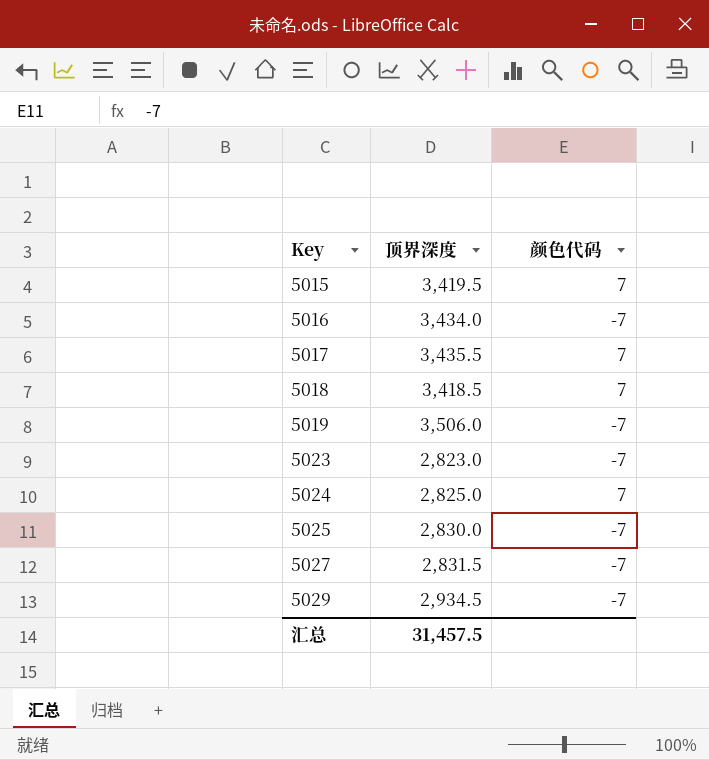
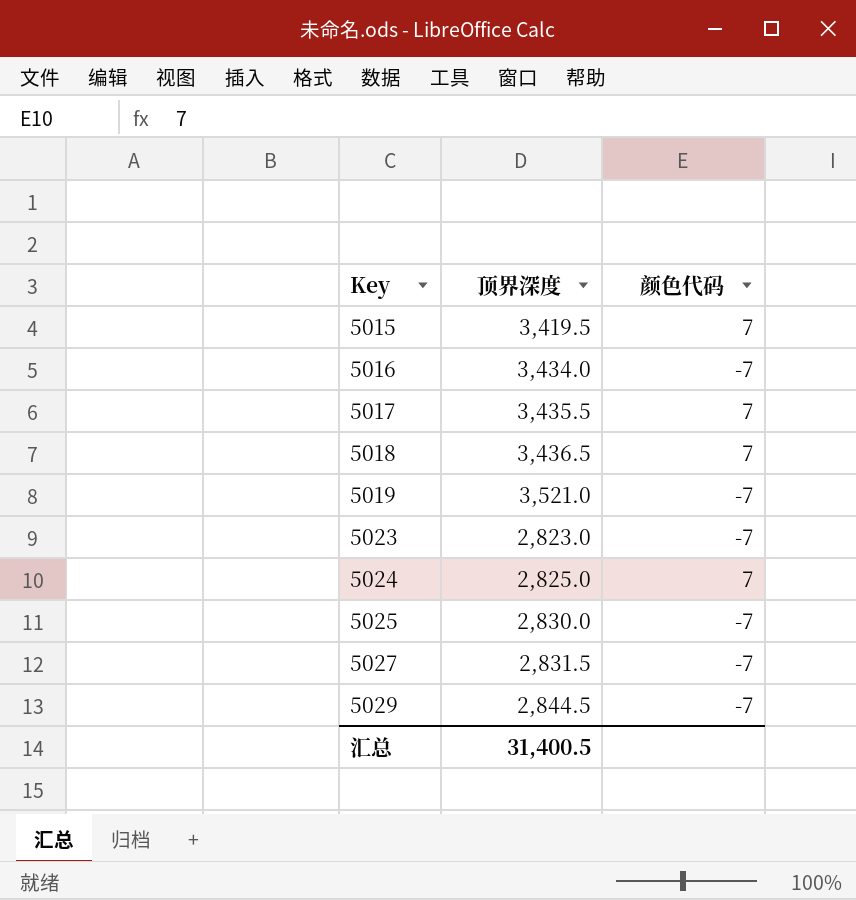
5018 | 顶界深度: 3,418.5 -> 3,436.5
5019 | 顶界深度: 3,506.0 -> 3,521.0
5029 | 顶界深度: 2,934.5 -> 2,844.5
汇总 | 顶界深度: 31,457.5 -> 31,400.5

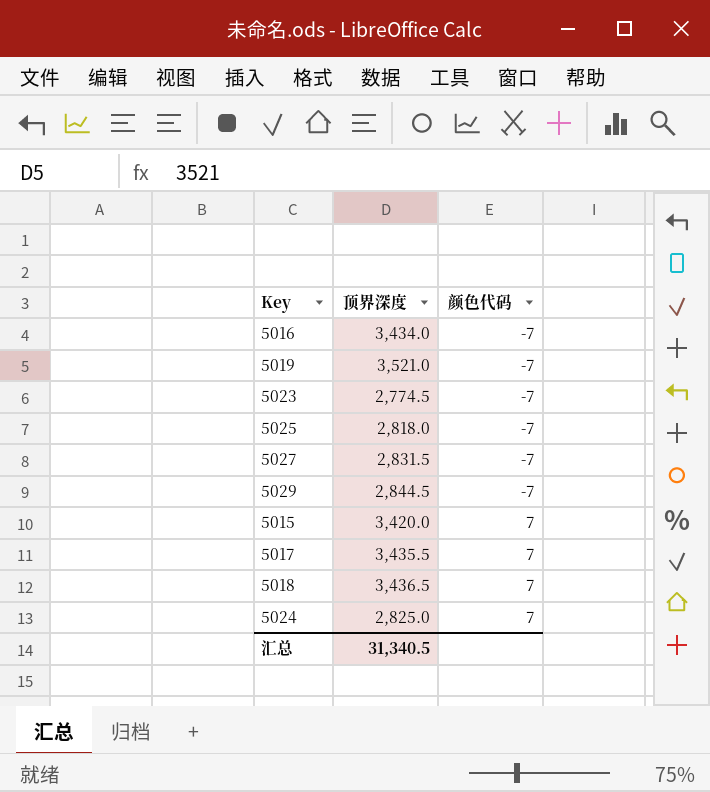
row order: Key ascending -> 颜色代码 ascending
5023 | 顶界深度: 2,823.0 -> 2,774.5
5025 | 顶界深度: 2,830.0 -> 2,818.0
5015 | 顶界深度: 3,419.5 -> 3,420.0
汇总 | 顶界深度: 31,400.5 -> 31,340.5

